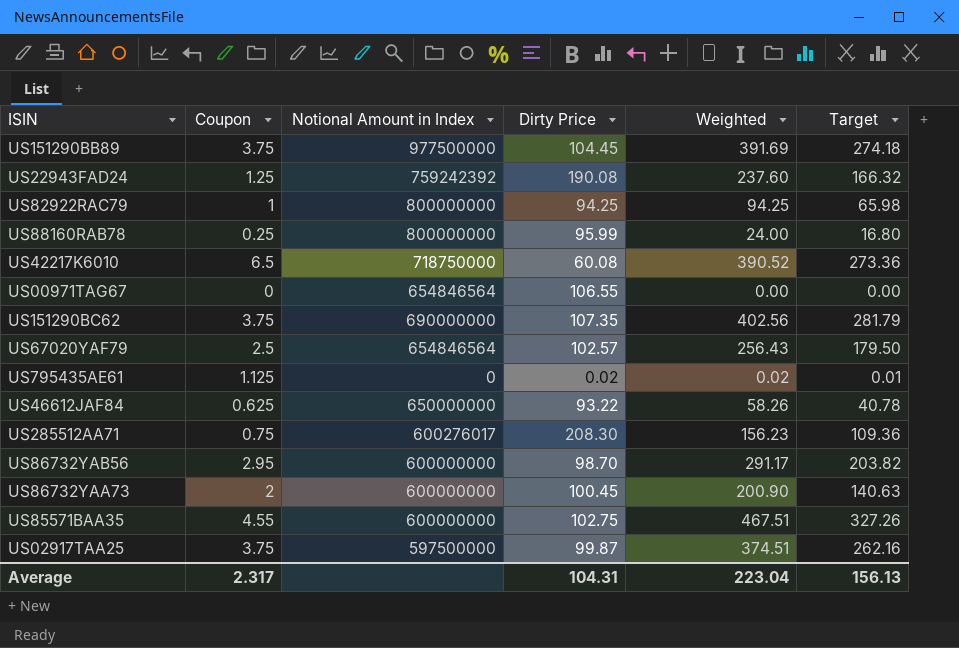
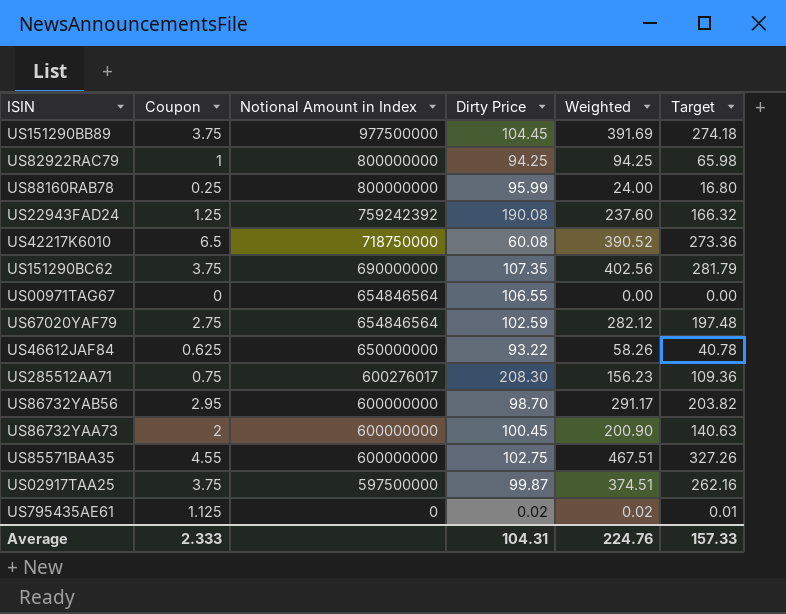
row order: none -> Notional Amount in Index descending
US67020YAF79 | Coupon: 2.5 -> 2.75
US67020YAF79 | Dirty Price: 102.57 -> 102.59
US67020YAF79 | Weighted: 256.43 -> 282.12
US67020YAF79 | Target: 179.50 -> 197.48
Average | Coupon: 2.317 -> 2.333
Average | Weighted: 223.04 -> 224.76
Average | Target: 156.13 -> 157.33

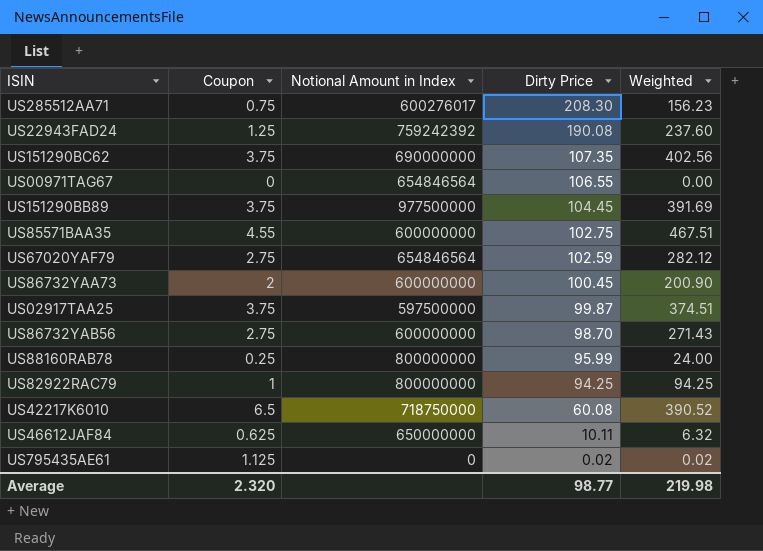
row order: Notional Amount in Index descending -> Dirty Price descending
column Target | formula: [Weighted] * 0.7 -> none
US86732YAB56 | Coupon: 2.95 -> 2.75
US86732YAB56 | Weighted: 291.17 -> 271.43
US46612JAF84 | Dirty Price: 93.22 -> 10.11
US46612JAF84 | Weighted: 58.26 -> 6.32
Average | Coupon: 2.333 -> 2.320
Average | Dirty Price: 104.31 -> 98.77
Average | Weighted: 224.76 -> 219.98

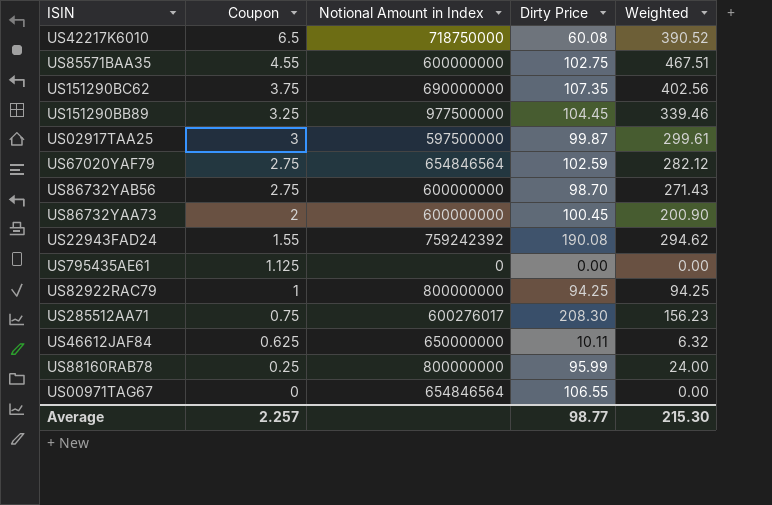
row order: Dirty Price descending -> Coupon descending
US151290BB89 | Coupon: 3.75 -> 3.25
US151290BB89 | Weighted: 391.69 -> 339.46
US02917TAA25 | Coupon: 3.75 -> 3
US02917TAA25 | Weighted: 374.51 -> 299.61
US22943FAD24 | Coupon: 1.25 -> 1.55
US22943FAD24 | Weighted: 237.60 -> 294.62
US795435AE61 | Dirty Price: 0.02 -> 0.00
US795435AE61 | Weighted: 0.02 -> 0.00
Average | Coupon: 2.320 -> 2.257
Average | Weighted: 219.98 -> 215.30

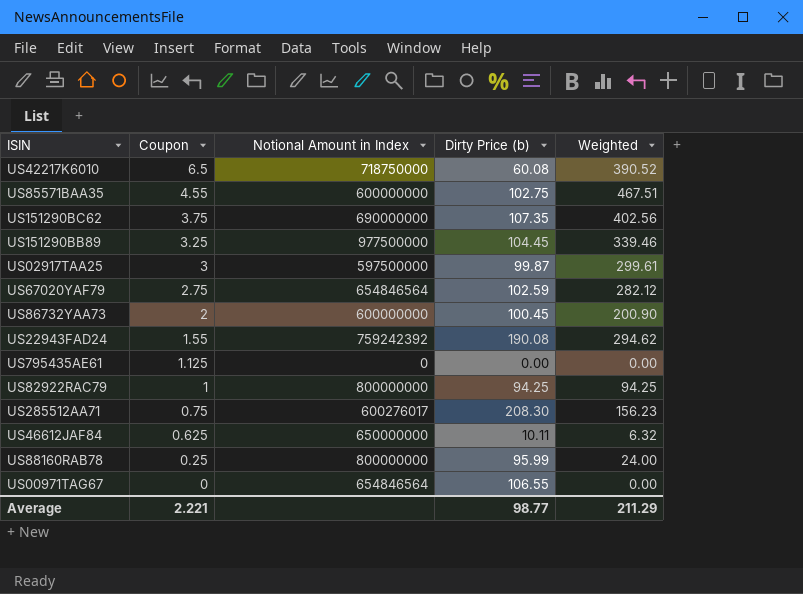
column name: Dirty Price -> Dirty Price (b)
row US86732YAB56: 2.75 | 600000000 | 98.70 | 271.43 -> none
Average | Coupon: 2.257 -> 2.221
Average | Weighted: 215.30 -> 211.29

